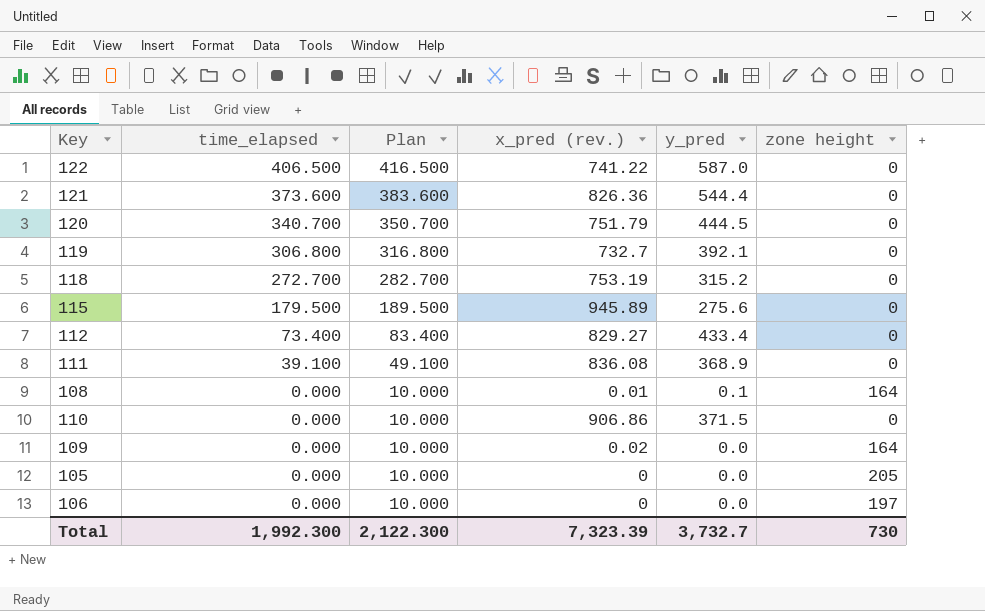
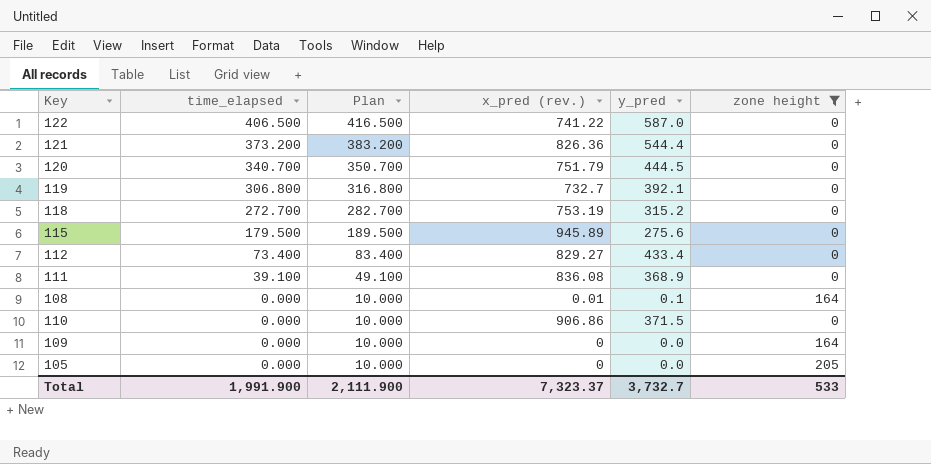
filter: none -> zone height != 197
121 | time_elapsed: 373.600 -> 373.200
121 | Plan: 383.600 -> 383.200
109 | x_pred (rev.): 0.02 -> 0
Total | time_elapsed: 1,992.300 -> 1,991.900
Total | Plan: 2,122.300 -> 2,111.900
Total | x_pred (rev.): 7,323.39 -> 7,323.37
Total | zone height: 730 -> 533

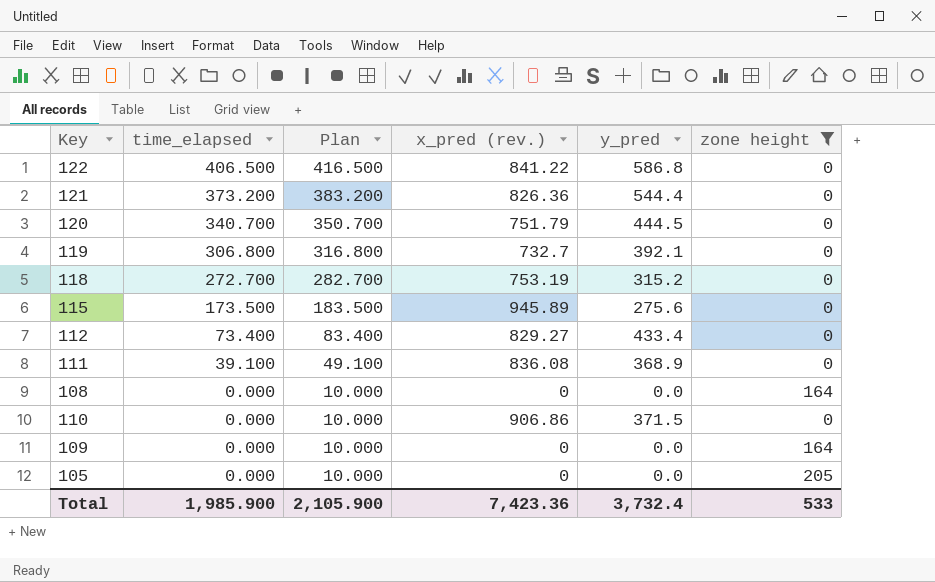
122 | x_pred (rev.): 741.22 -> 841.22
122 | y_pred: 587.0 -> 586.8
115 | time_elapsed: 179.500 -> 173.500
115 | Plan: 189.500 -> 183.500
108 | x_pred (rev.): 0.01 -> 0
108 | y_pred: 0.1 -> 0.0
Total | time_elapsed: 1,991.900 -> 1,985.900
Total | Plan: 2,111.900 -> 2,105.900
Total | x_pred (rev.): 7,323.37 -> 7,423.36
Total | y_pred: 3,732.7 -> 3,732.4

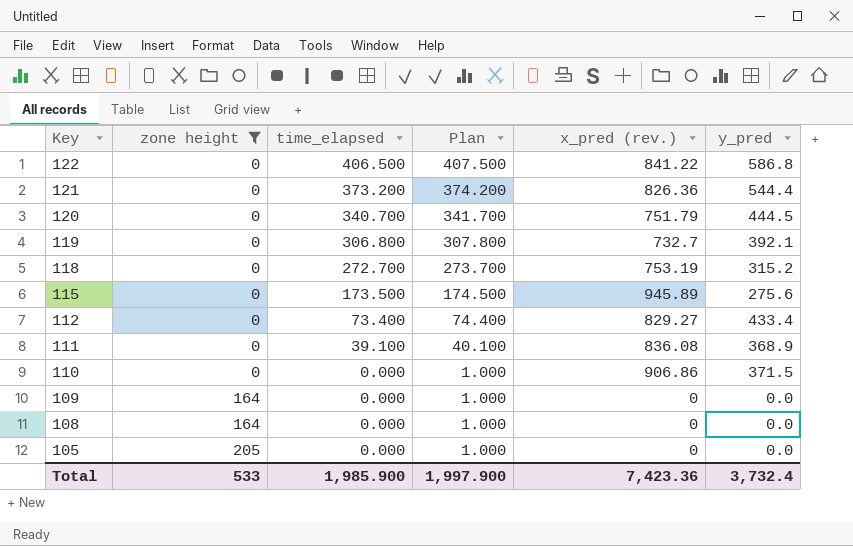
row order: time_elapsed descending -> Key descending
column zone height | position: 6 -> 2
column Plan | formula: [time_elapsed] + 10 -> [time_elapsed] + 1
Total | Plan: 2,105.900 -> 1,997.900

